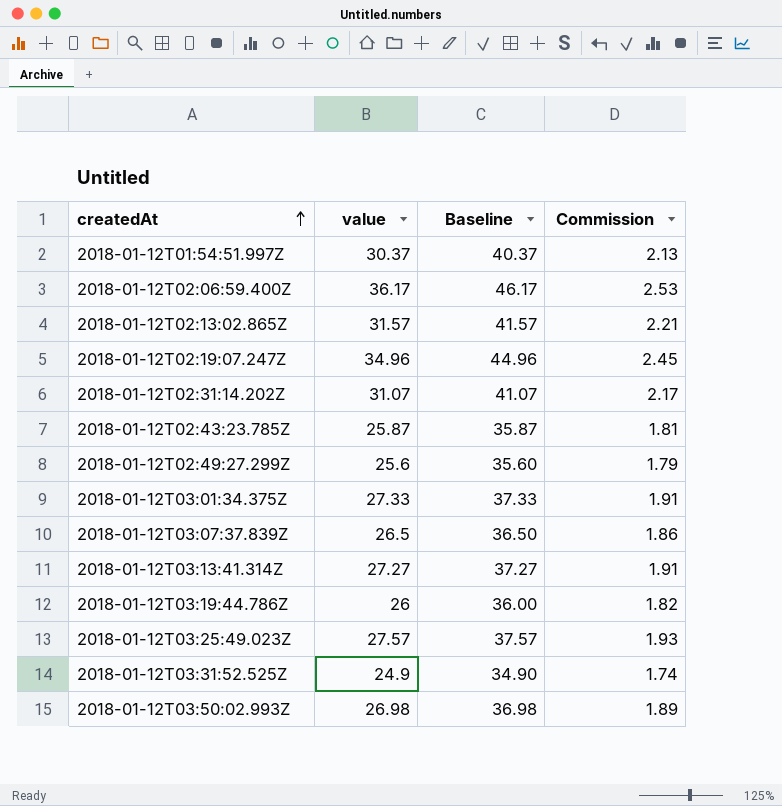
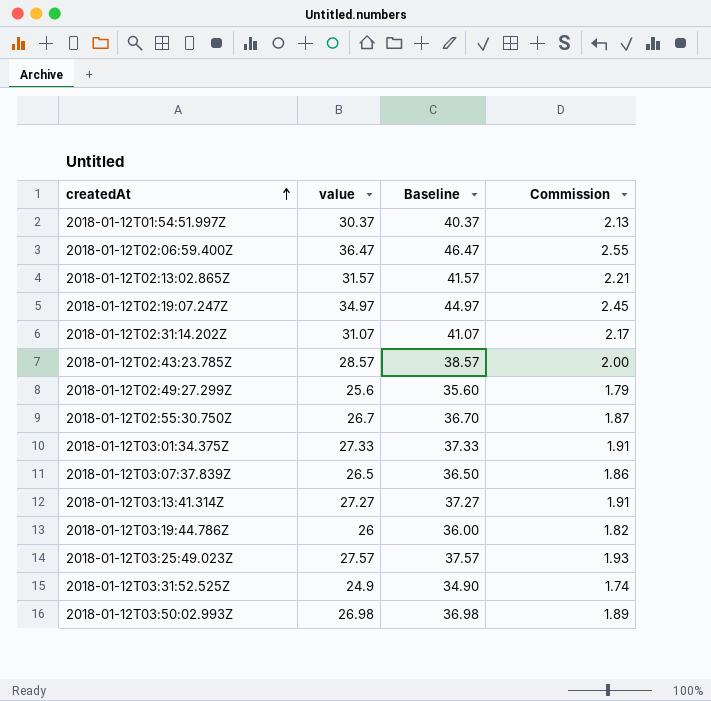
2018-01-12T02:06:59.400Z | value: 36.17 -> 36.47
2018-01-12T02:06:59.400Z | Baseline: 46.17 -> 46.47
2018-01-12T02:06:59.400Z | Commission: 2.53 -> 2.55
2018-01-12T02:19:07.247Z | value: 34.96 -> 34.97
2018-01-12T02:19:07.247Z | Baseline: 44.96 -> 44.97
2018-01-12T02:43:23.785Z | value: 25.87 -> 28.57
2018-01-12T02:43:23.785Z | Baseline: 35.87 -> 38.57
2018-01-12T02:43:23.785Z | Commission: 1.81 -> 2.00
row 2018-01-12T02:55:30.750Z: none -> 26.7 | 36.70 | 1.87

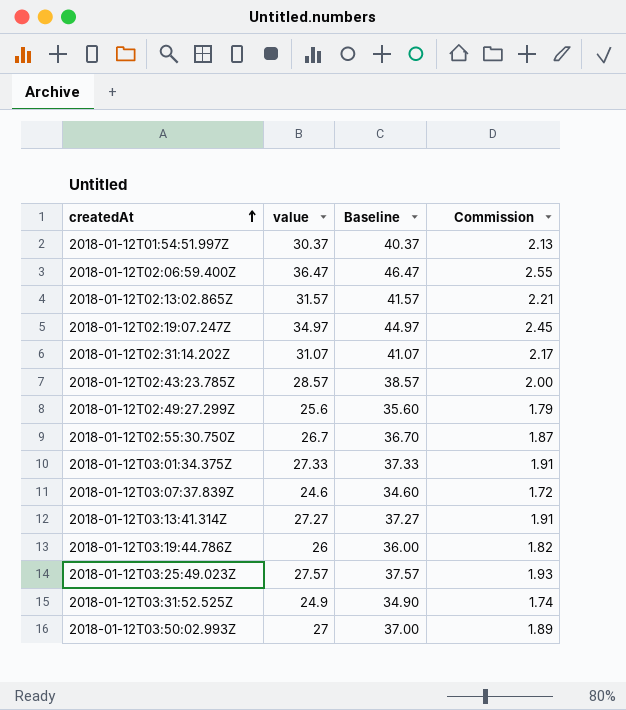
2018-01-12T03:07:37.839Z | value: 26.5 -> 24.6
2018-01-12T03:07:37.839Z | Baseline: 36.50 -> 34.60
2018-01-12T03:07:37.839Z | Commission: 1.86 -> 1.72
2018-01-12T03:50:02.993Z | value: 26.98 -> 27
2018-01-12T03:50:02.993Z | Baseline: 36.98 -> 37.00

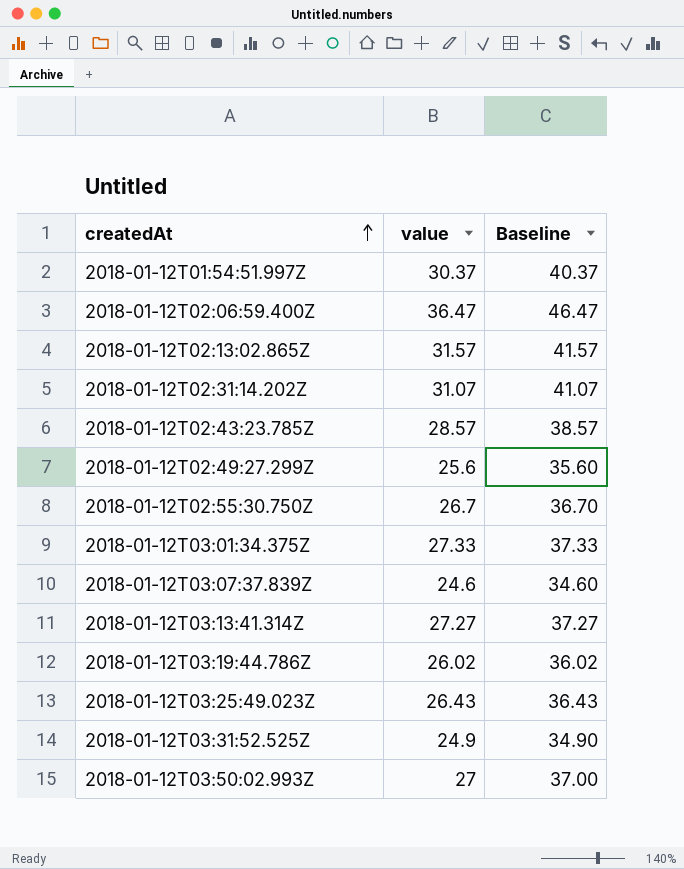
column Commission | formula: [value] * 0.07 -> none
row 2018-01-12T02:19:07.247Z: 34.97 | 44.97 | 2.45 -> none
2018-01-12T03:19:44.786Z | value: 26 -> 26.02
2018-01-12T03:19:44.786Z | Baseline: 36.00 -> 36.02
2018-01-12T03:25:49.023Z | value: 27.57 -> 26.43
2018-01-12T03:25:49.023Z | Baseline: 37.57 -> 36.43

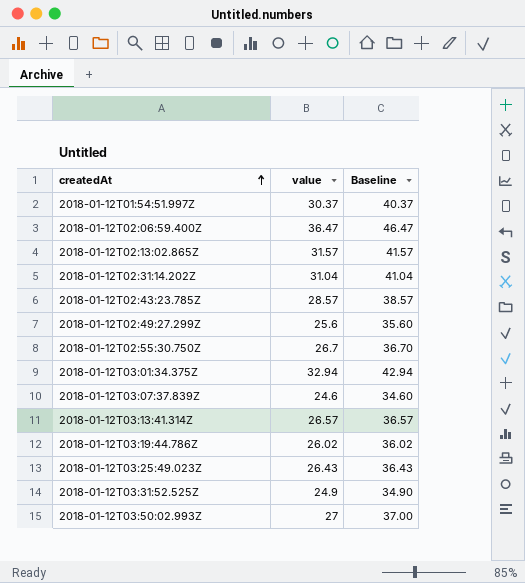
2018-01-12T02:31:14.202Z | value: 31.07 -> 31.04
2018-01-12T02:31:14.202Z | Baseline: 41.07 -> 41.04
2018-01-12T03:01:34.375Z | value: 27.33 -> 32.94
2018-01-12T03:01:34.375Z | Baseline: 37.33 -> 42.94
2018-01-12T03:13:41.314Z | value: 27.27 -> 26.57
2018-01-12T03:13:41.314Z | Baseline: 37.27 -> 36.57

